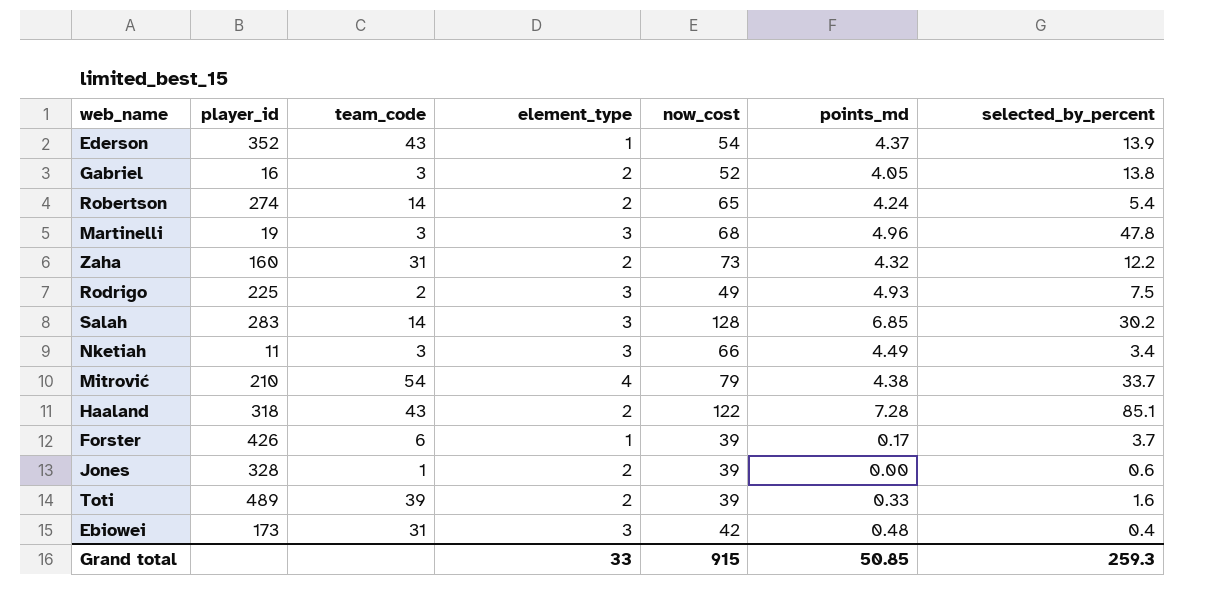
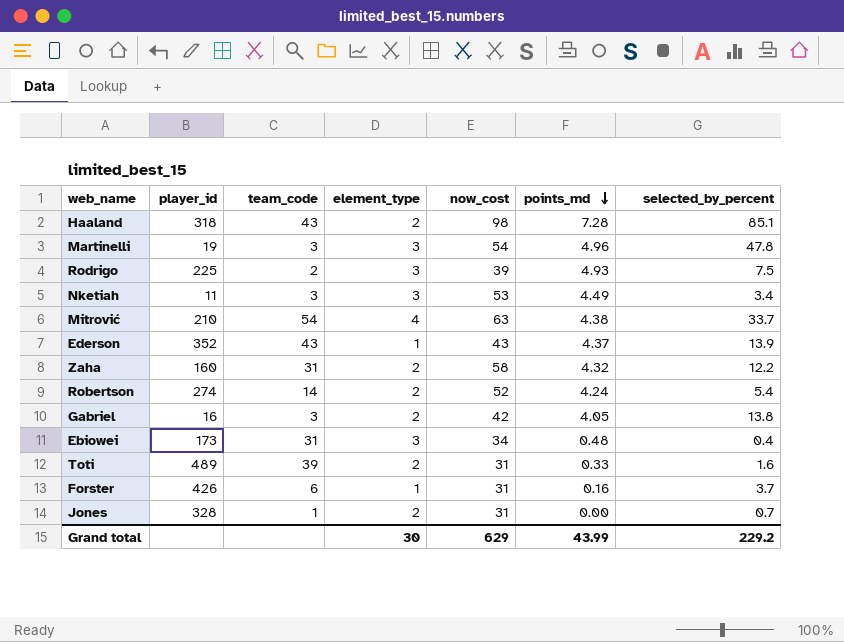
row order: none -> points_md descending
row Salah: 283 | 14 | 3 | 128 | 6.85 | 30.2 -> none
Haaland | now_cost: 122 -> 98
Martinelli | now_cost: 68 -> 54
Rodrigo | now_cost: 49 -> 39
Nketiah | now_cost: 66 -> 53
Mitrović | now_cost: 79 -> 63
Ederson | now_cost: 54 -> 43
Zaha | now_cost: 73 -> 58
Robertson | now_cost: 65 -> 52
Gabriel | now_cost: 52 -> 42
Ebiowei | now_cost: 42 -> 34
Toti | now_cost: 39 -> 31
Forster | now_cost: 39 -> 31
Forster | points_md: 0.17 -> 0.16
Jones | now_cost: 39 -> 31
Jones | selected_by_percent: 0.6 -> 0.7
Grand total | element_type: 33 -> 30
Grand total | now_cost: 915 -> 629
Grand total | points_md: 50.85 -> 43.99
Grand total | selected_by_percent: 259.3 -> 229.2

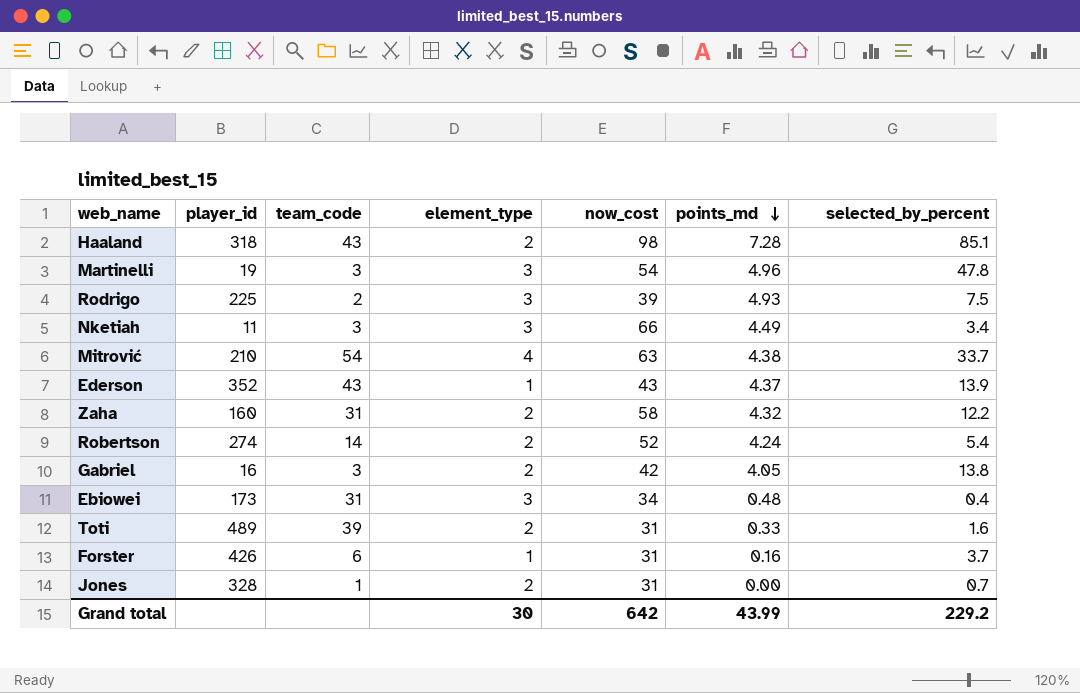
Nketiah | now_cost: 53 -> 66
Grand total | now_cost: 629 -> 642

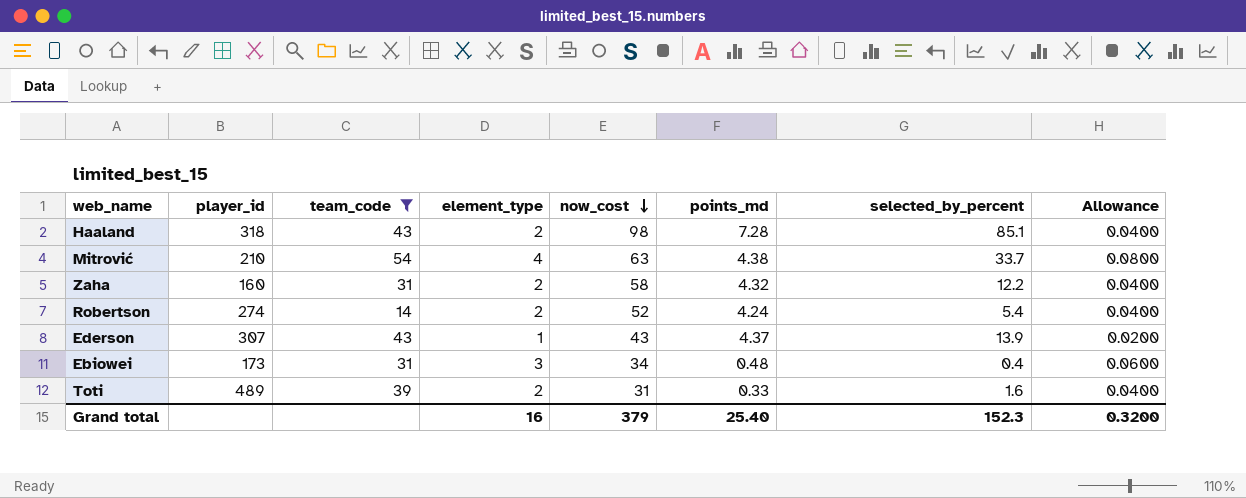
filter: none -> team_code >= 14
row order: points_md descending -> now_cost descending
column Allowance | formula: none -> [element_type] * 0.02
Ederson | player_id: 352 -> 307
Grand total | element_type: 30 -> 16
Grand total | now_cost: 642 -> 379
Grand total | points_md: 43.99 -> 25.40
Grand total | selected_by_percent: 229.2 -> 152.3

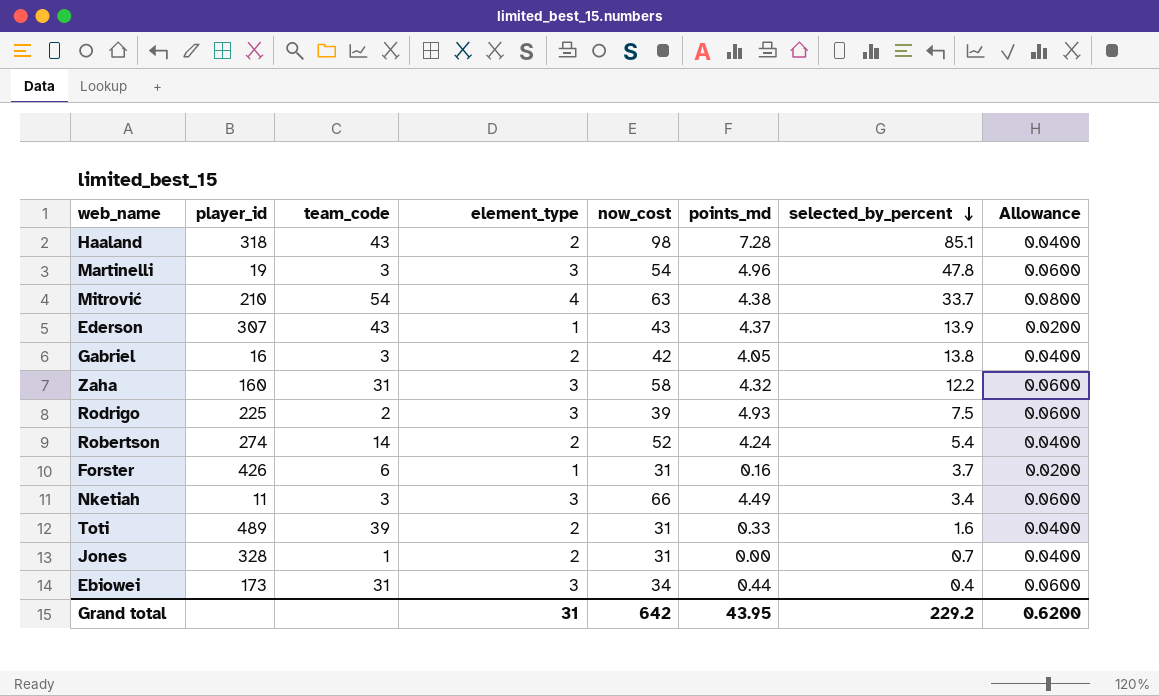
filter: team_code >= 14 -> none
row order: now_cost descending -> selected_by_percent descending
Zaha | element_type: 2 -> 3
Zaha | Allowance: 0.0400 -> 0.0600
Ebiowei | points_md: 0.48 -> 0.44
Grand total | element_type: 16 -> 31
Grand total | now_cost: 379 -> 642
Grand total | points_md: 25.40 -> 43.95
Grand total | selected_by_percent: 152.3 -> 229.2
Grand total | Allowance: 0.3200 -> 0.6200

